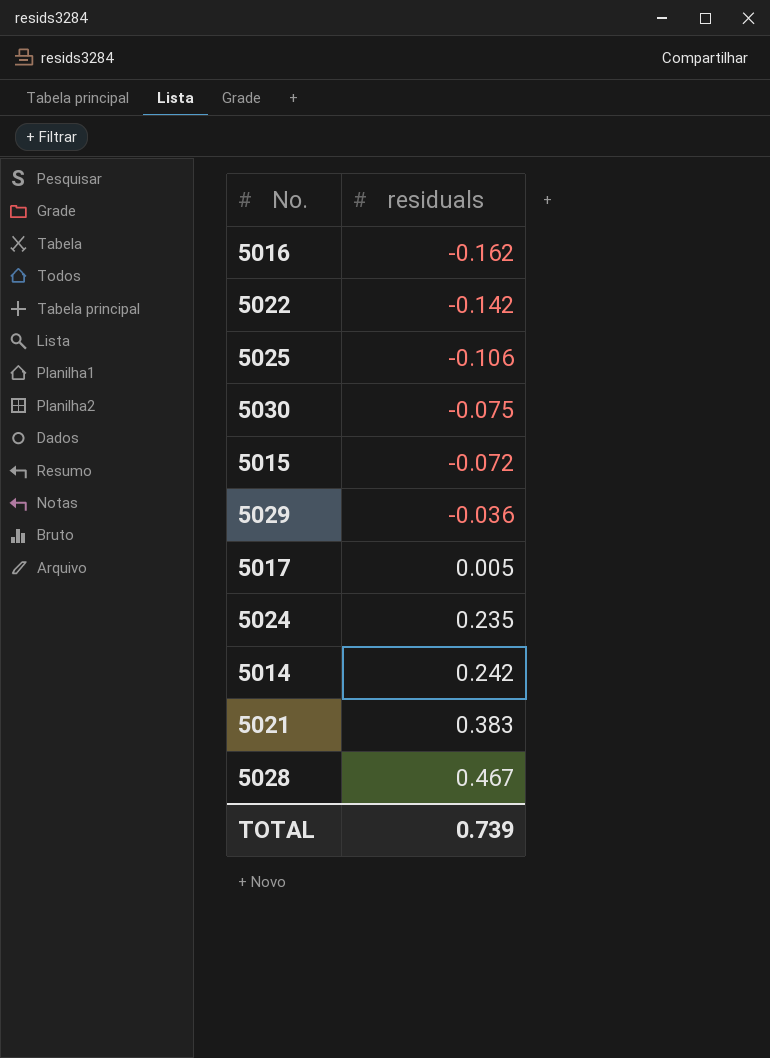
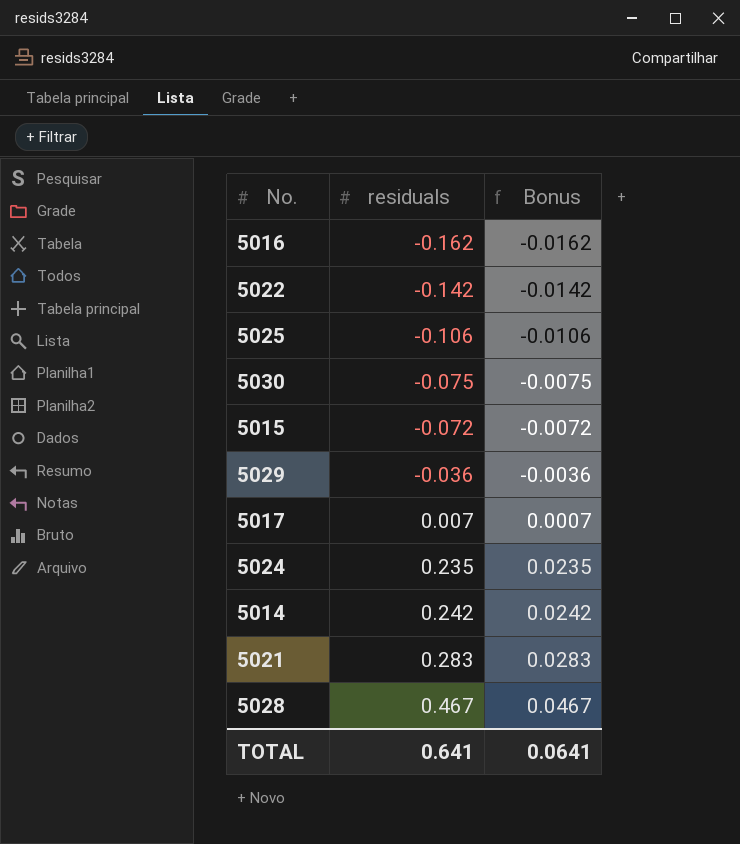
column Bonus | formula: none -> [residuals] * 0.1
5017 | residuals: 0.005 -> 0.007
5021 | residuals: 0.383 -> 0.283
TOTAL | residuals: 0.739 -> 0.641

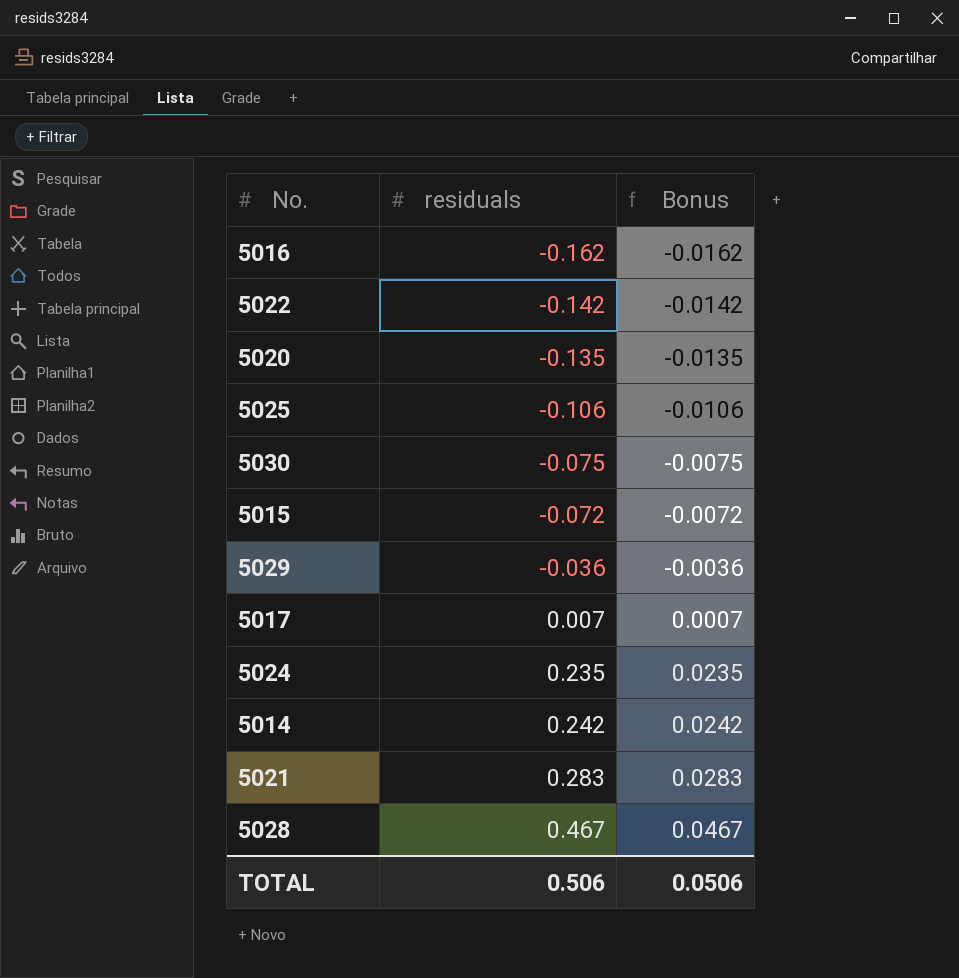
row 5020: none -> -0.135 | -0.0135
TOTAL | residuals: 0.641 -> 0.506
TOTAL | Bonus: 0.0641 -> 0.0506

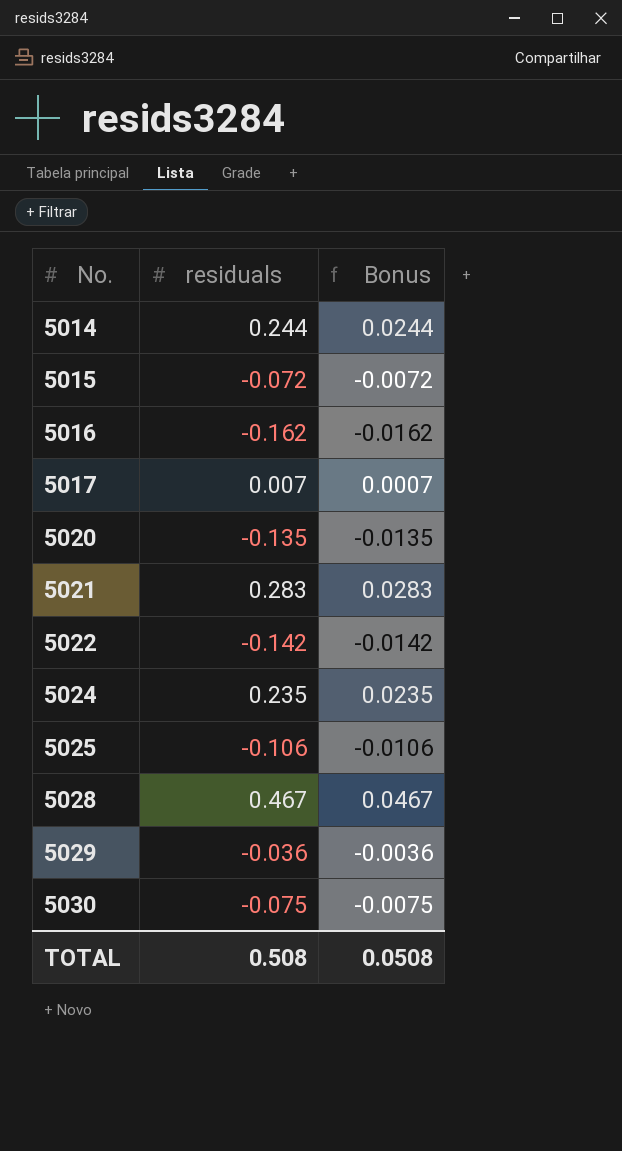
row order: residuals ascending -> No. ascending
5014 | residuals: 0.242 -> 0.244
5014 | Bonus: 0.0242 -> 0.0244
TOTAL | residuals: 0.506 -> 0.508
TOTAL | Bonus: 0.0506 -> 0.0508

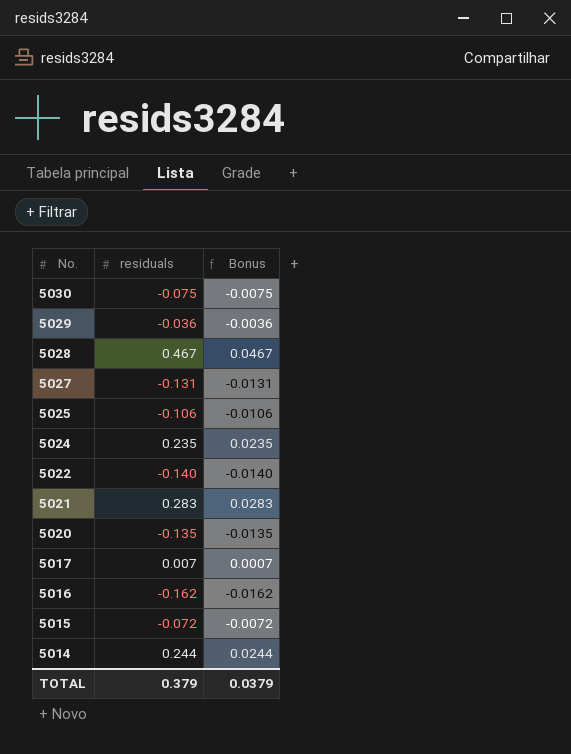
row order: No. ascending -> No. descending
row 5027: none -> -0.131 | -0.0131
5022 | residuals: -0.142 -> -0.140
5022 | Bonus: -0.0142 -> -0.0140
TOTAL | residuals: 0.508 -> 0.379
TOTAL | Bonus: 0.0508 -> 0.0379

